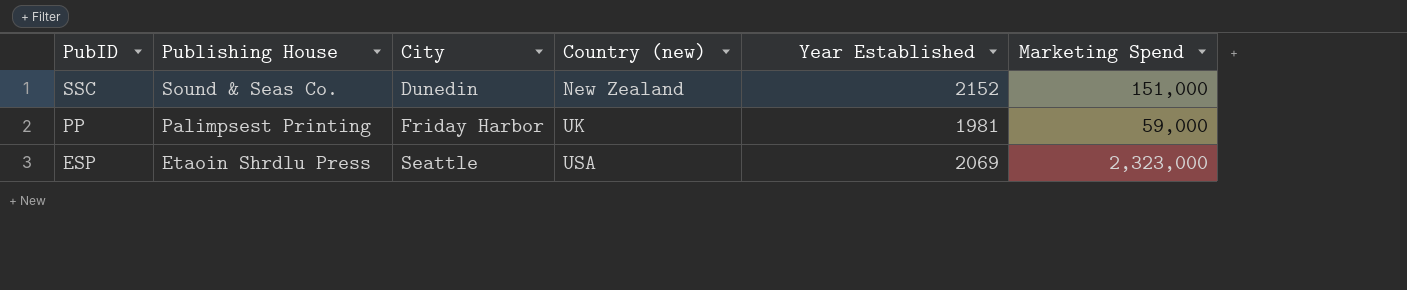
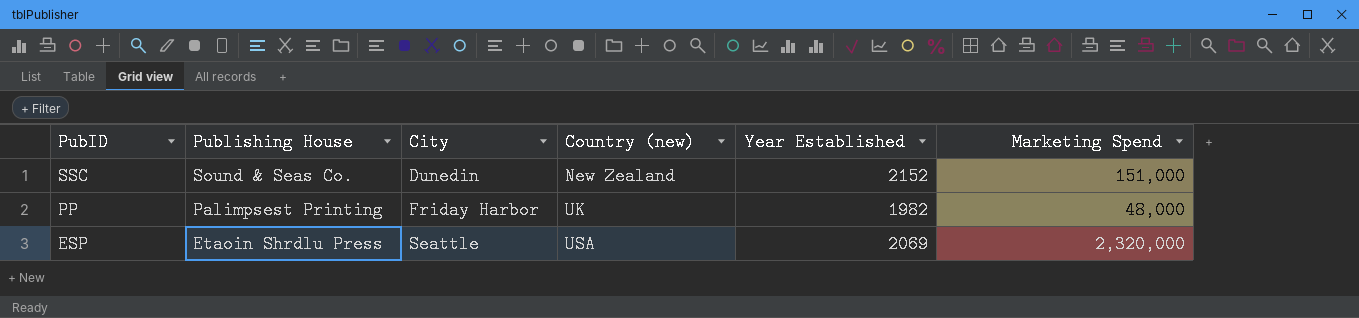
PP | Year Established: 1981 -> 1982
PP | Marketing Spend: 59,000 -> 48,000
ESP | Marketing Spend: 2,323,000 -> 2,320,000

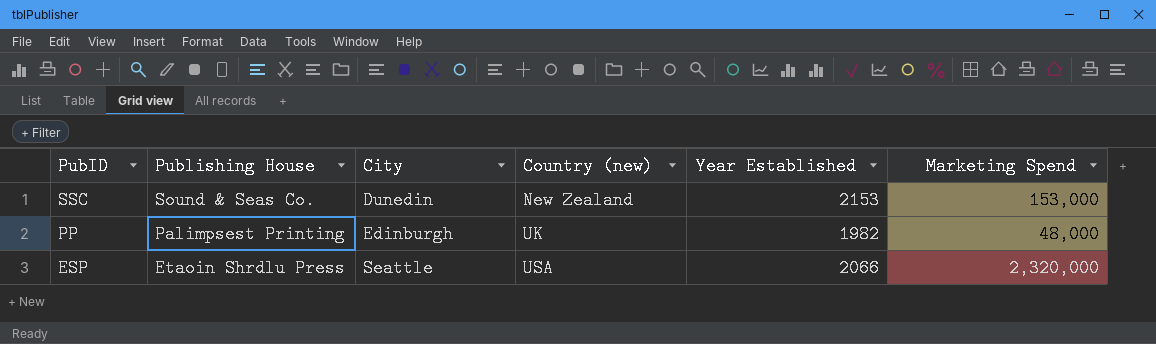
SSC | Year Established: 2152 -> 2153
SSC | Marketing Spend: 151,000 -> 153,000
PP | City: Friday Harbor -> Edinburgh
ESP | Year Established: 2069 -> 2066

